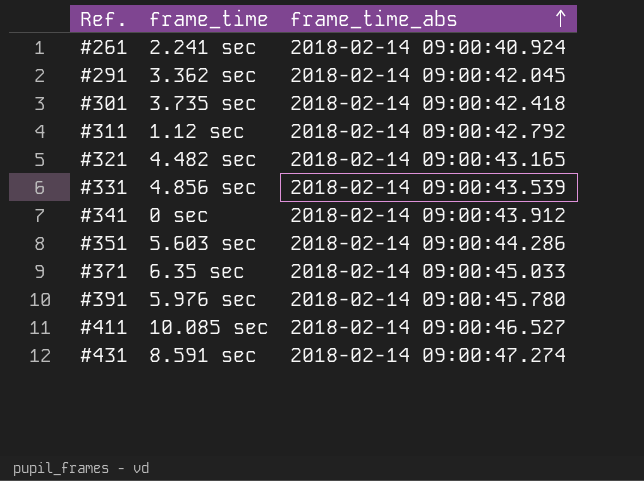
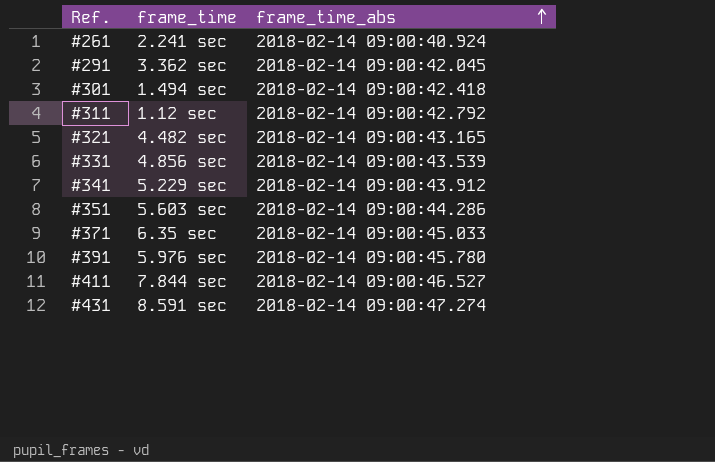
#301 | frame_time: 3.735 sec -> 1.494 sec
#341 | frame_time: 0 sec -> 5.229 sec
#411 | frame_time: 10.085 sec -> 7.844 sec

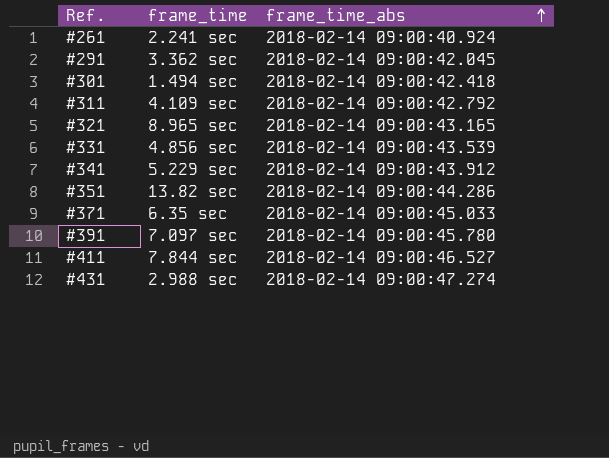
#311 | frame_time: 1.12 sec -> 4.109 sec
#321 | frame_time: 4.482 sec -> 8.965 sec
#351 | frame_time: 5.603 sec -> 13.82 sec
#391 | frame_time: 5.976 sec -> 7.097 sec
#431 | frame_time: 8.591 sec -> 2.988 sec

